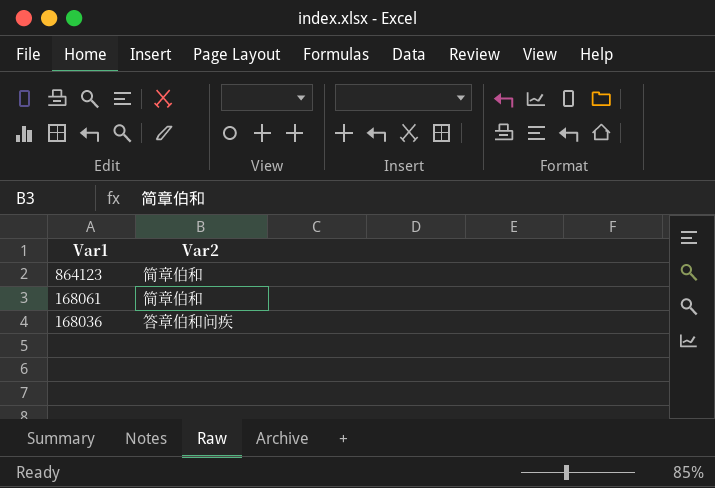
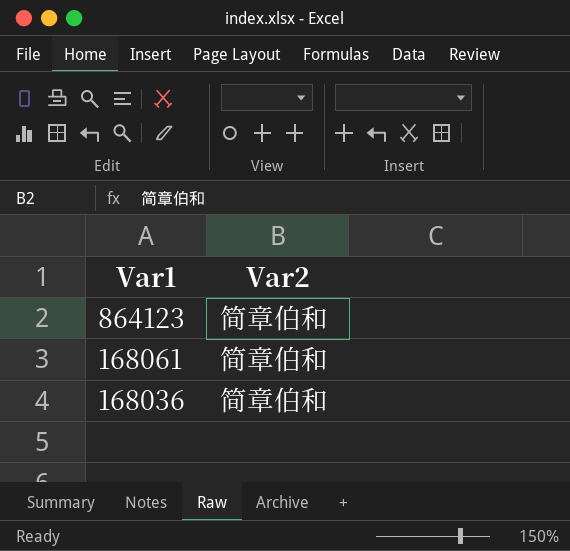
168036 | Var2: 答章伯和问疾 -> 简章伯和

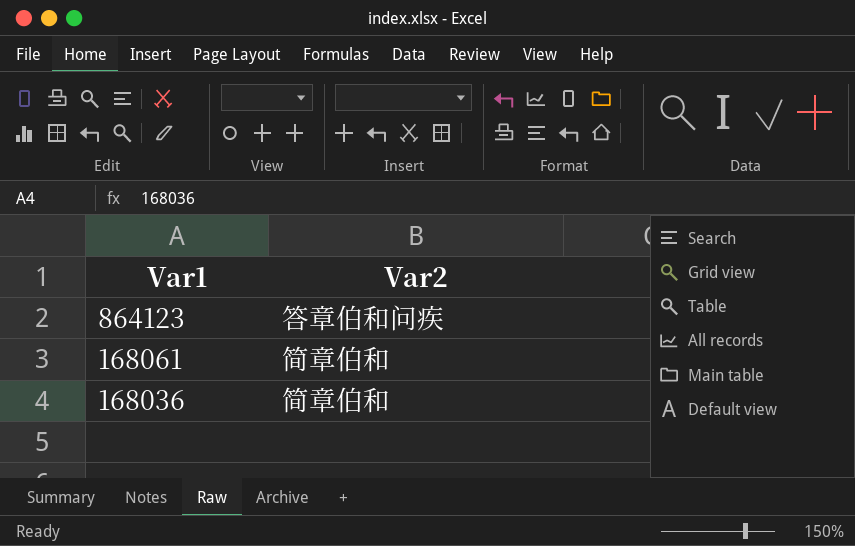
864123 | Var2: 简章伯和 -> 答章伯和问疾

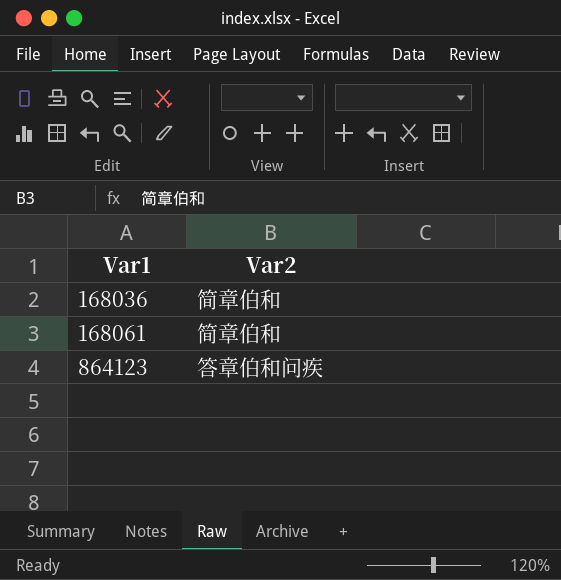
row order: Var1 descending -> Var1 ascending

